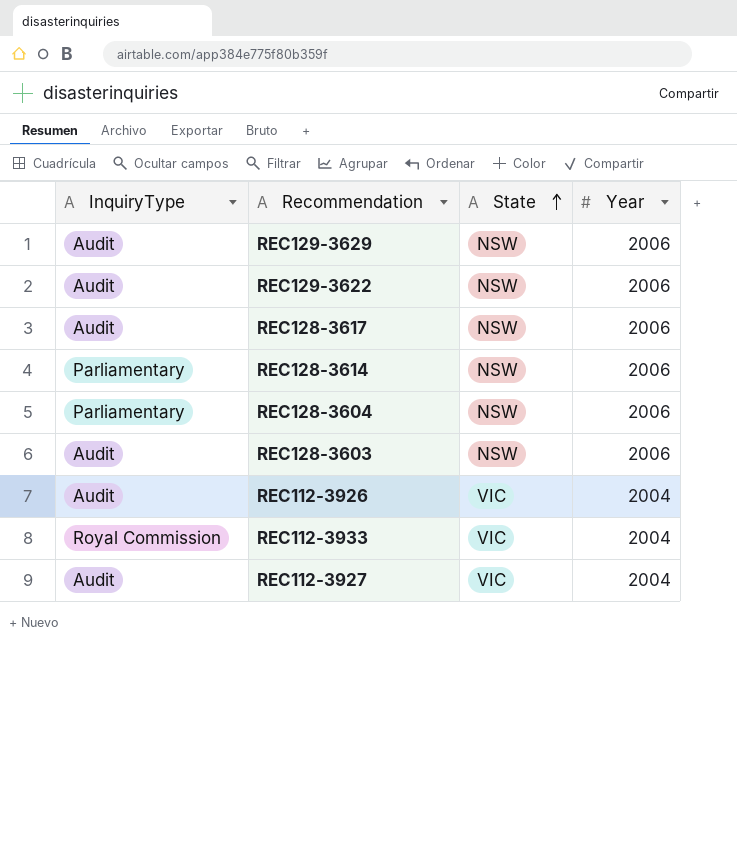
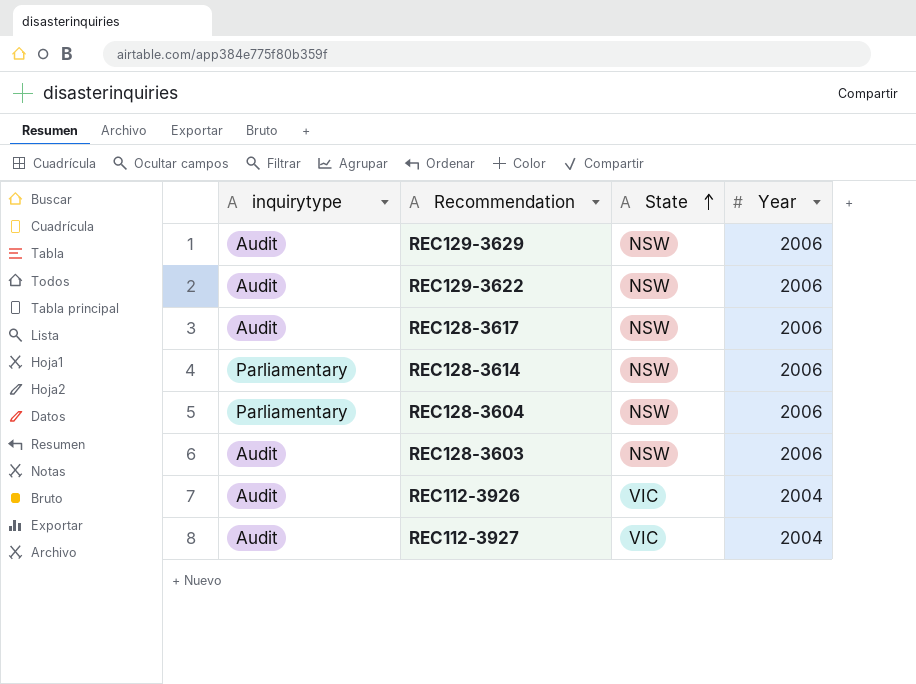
column name: InquiryType -> inquirytype
row REC112-3933: Royal Commission | VIC | 2004 -> none

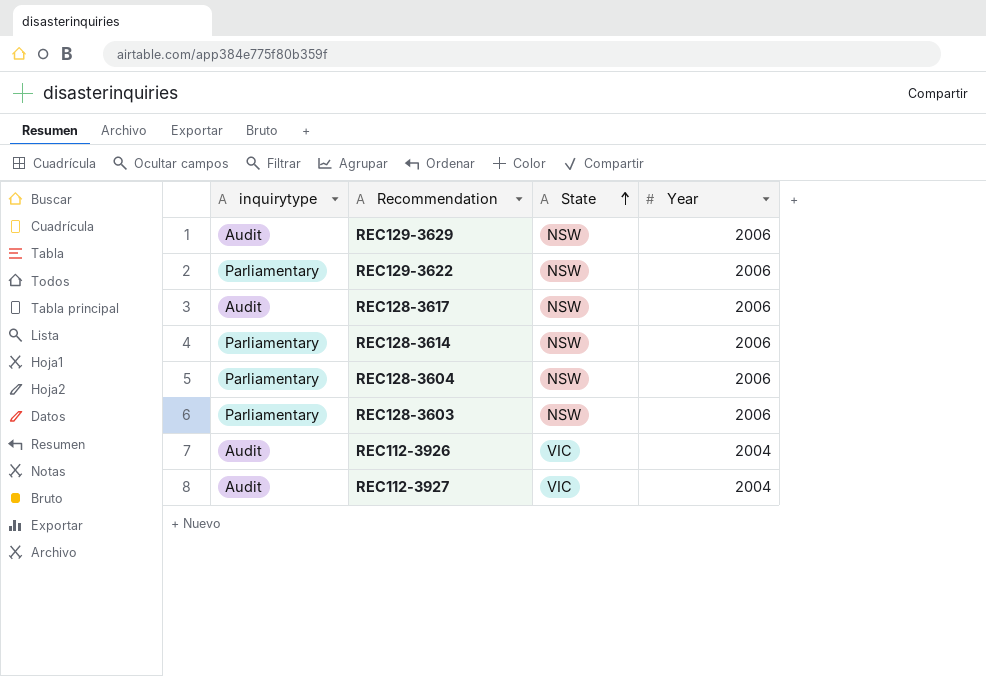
REC129-3622 | inquirytype: Audit -> Parliamentary
REC128-3603 | inquirytype: Audit -> Parliamentary

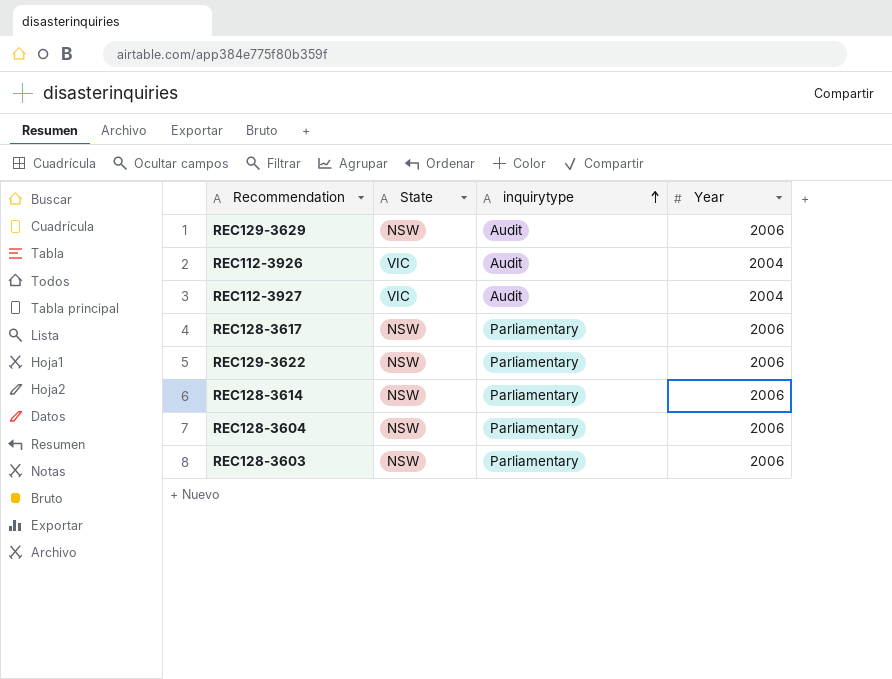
row order: State ascending -> inquirytype ascending
column inquirytype | position: 1 -> 3
REC128-3617 | inquirytype: Audit -> Parliamentary

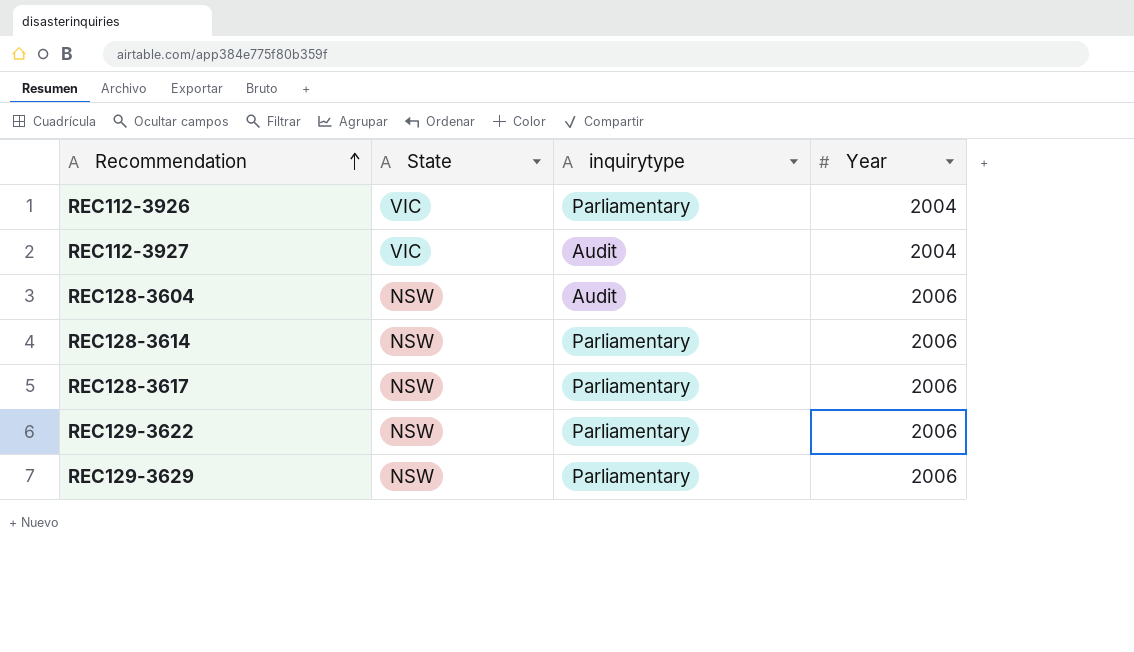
row order: inquirytype ascending -> Recommendation ascending
row REC128-3603: NSW | Parliamentary | 2006 -> none
REC112-3926 | inquirytype: Audit -> Parliamentary
REC128-3604 | inquirytype: Parliamentary -> Audit
REC129-3629 | inquirytype: Audit -> Parliamentary

